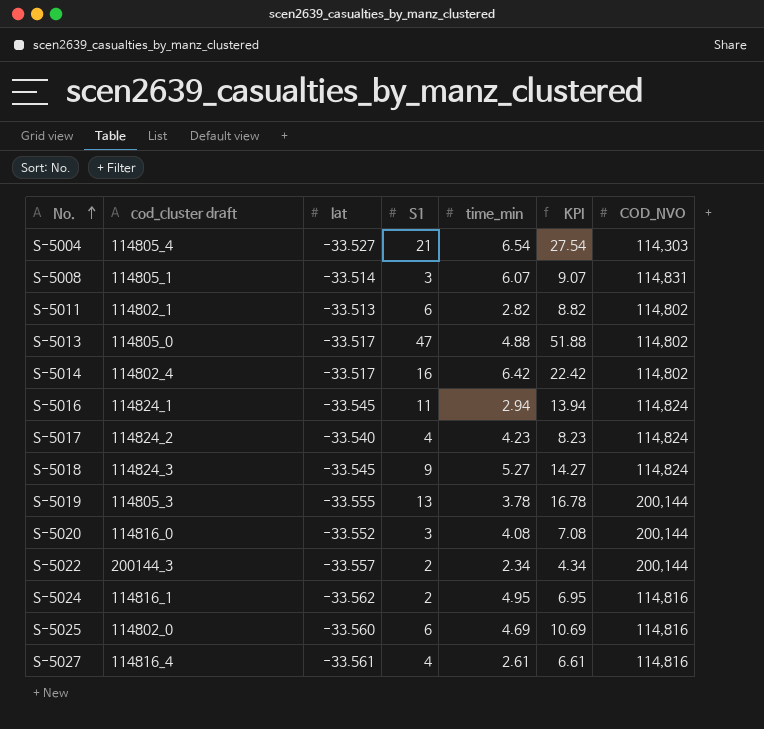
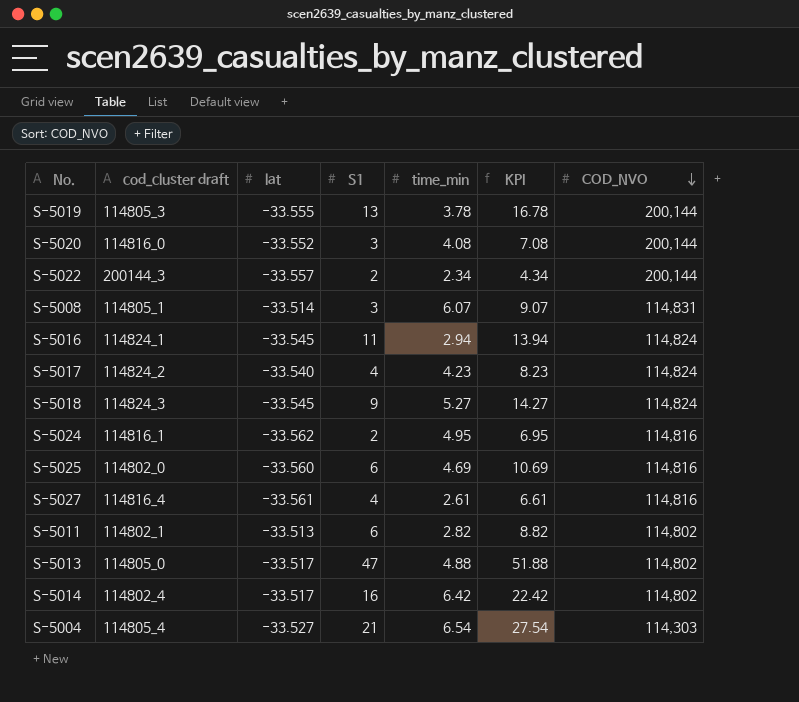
row order: No. ascending -> COD_NVO descending

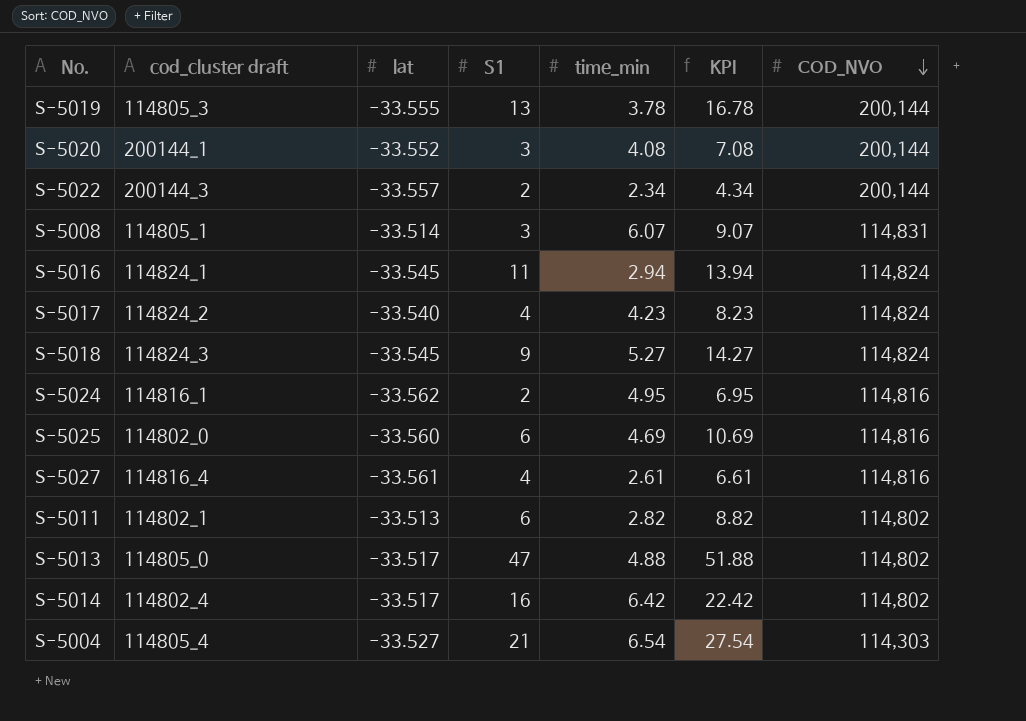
S-5020 | cod_cluster draft: 114816_0 -> 200144_1

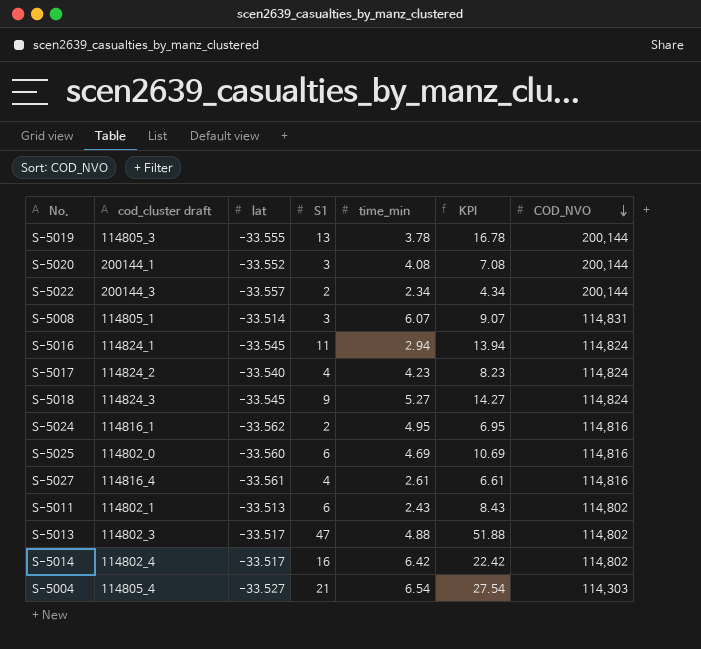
S-5011 | time_min: 2.82 -> 2.43
S-5011 | KPI: 8.82 -> 8.43
S-5013 | cod_cluster draft: 114805_0 -> 114802_3

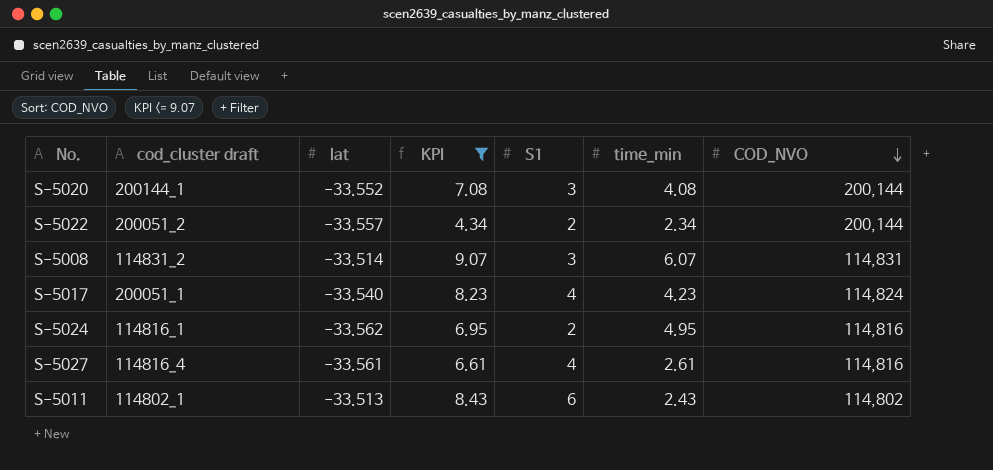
filter: none -> KPI <= 9.07
column KPI | position: 6 -> 4
S-5022 | cod_cluster draft: 200144_3 -> 200051_2
S-5008 | cod_cluster draft: 114805_1 -> 114831_2
S-5017 | cod_cluster draft: 114824_2 -> 200051_1

